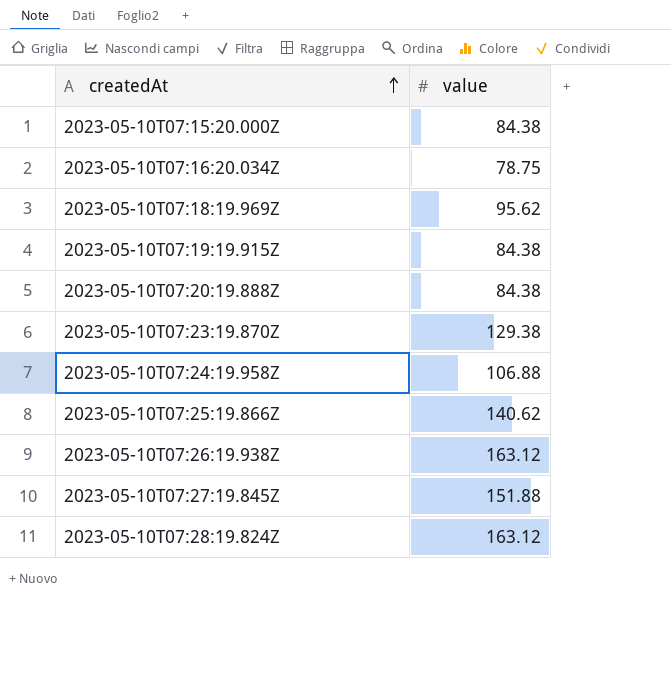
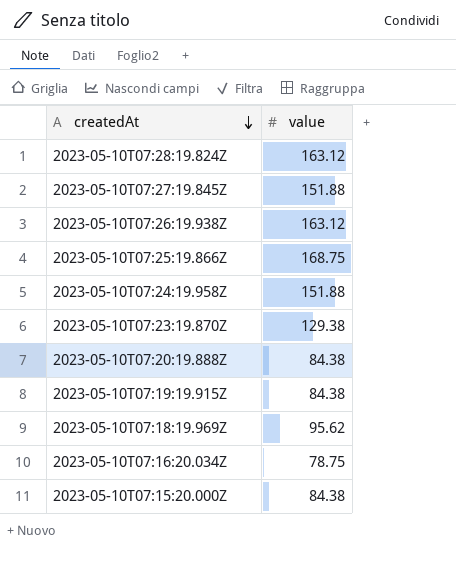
row order: createdAt ascending -> createdAt descending
2023-05-10T07:25:19.866Z | value: 140.62 -> 168.75
2023-05-10T07:24:19.958Z | value: 106.88 -> 151.88

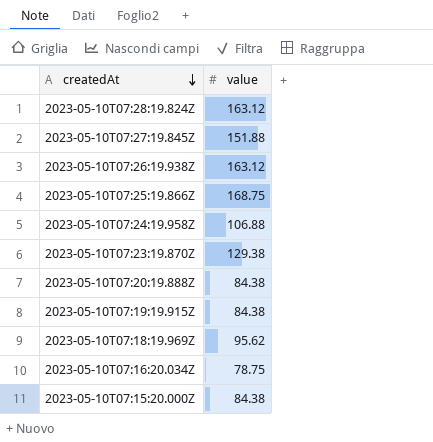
2023-05-10T07:24:19.958Z | value: 151.88 -> 106.88

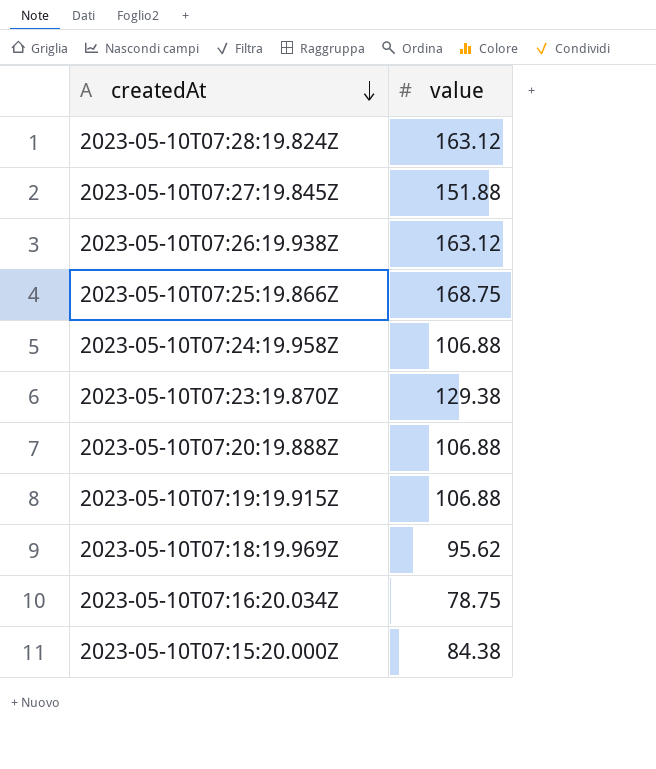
2023-05-10T07:20:19.888Z | value: 84.38 -> 106.88
2023-05-10T07:19:19.915Z | value: 84.38 -> 106.88

